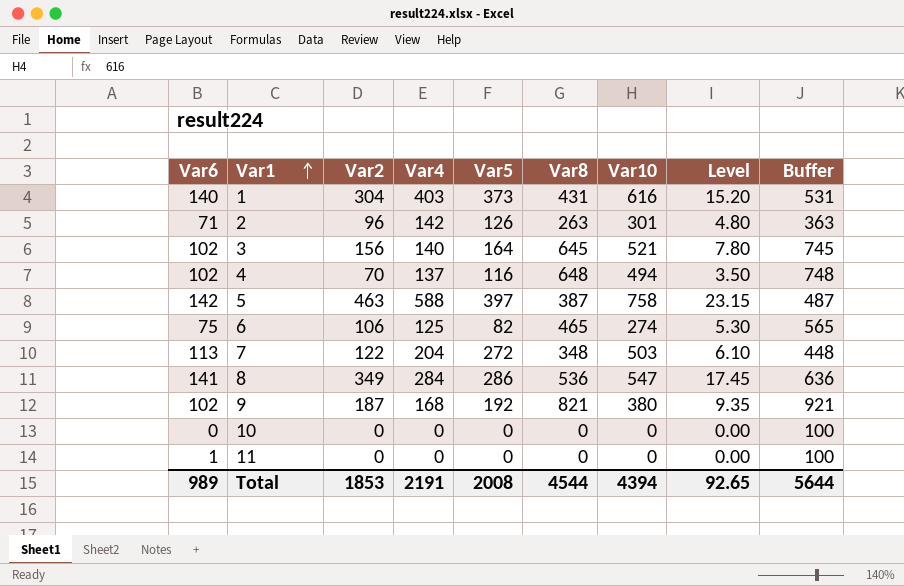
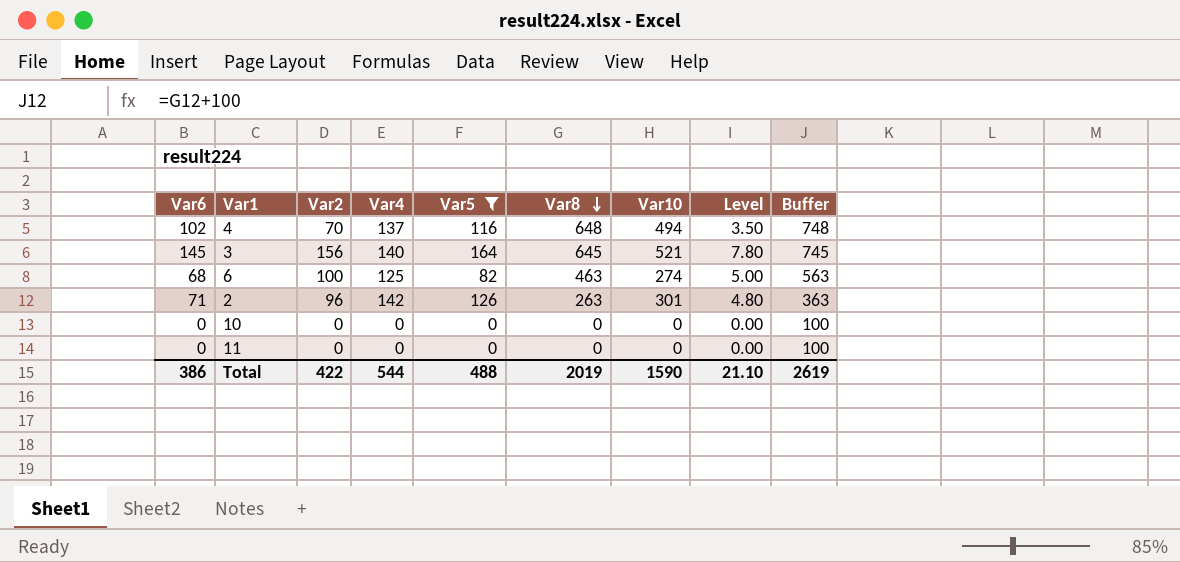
filter: none -> Var5 <= 164
row order: Var1 ascending -> Var8 descending
3 | Var6: 102 -> 145
6 | Var6: 75 -> 68
6 | Var2: 106 -> 100
6 | Var8: 465 -> 463
6 | Level: 5.30 -> 5.00
6 | Buffer: 565 -> 563
11 | Var6: 1 -> 0
Total | Var6: 989 -> 386
Total | Var2: 1853 -> 422
Total | Var4: 2191 -> 544
Total | Var5: 2008 -> 488
Total | Var8: 4544 -> 2019
Total | Var10: 4394 -> 1590
Total | Level: 92.65 -> 21.10
Total | Buffer: 5644 -> 2619

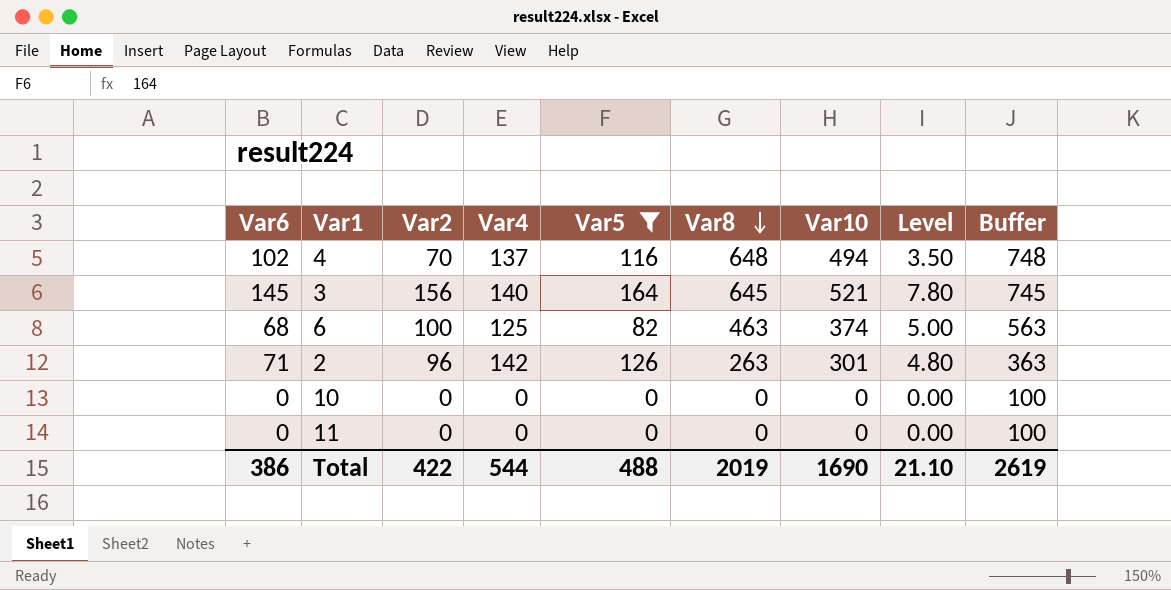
6 | Var10: 274 -> 374
Total | Var10: 1590 -> 1690

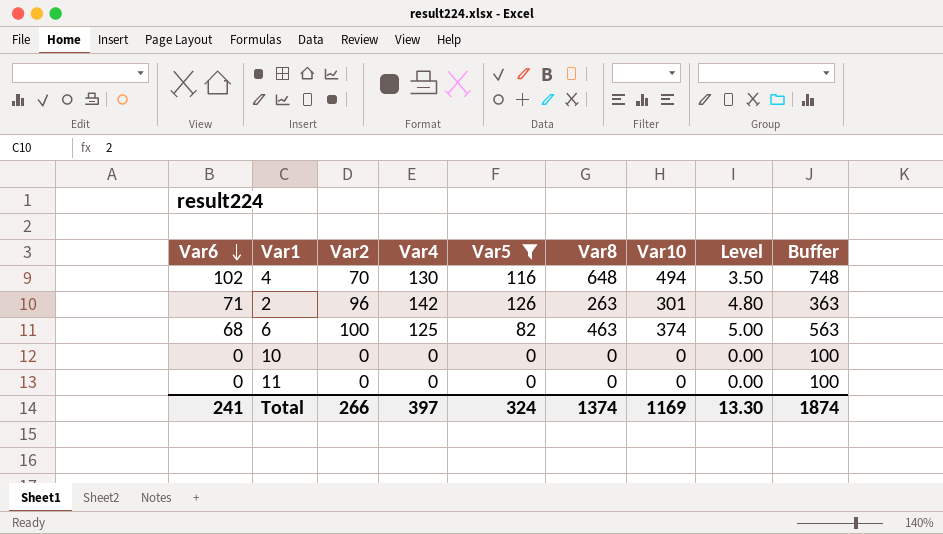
row order: Var8 descending -> Var6 descending
row 3: 145 | 156 | 140 | 164 | 645 | 521 | 7.80 | 745 -> none
4 | Var4: 137 -> 130
Total | Var6: 386 -> 241
Total | Var2: 422 -> 266
Total | Var4: 544 -> 397
Total | Var5: 488 -> 324
Total | Var8: 2019 -> 1374
Total | Var10: 1690 -> 1169
Total | Level: 21.10 -> 13.30
Total | Buffer: 2619 -> 1874

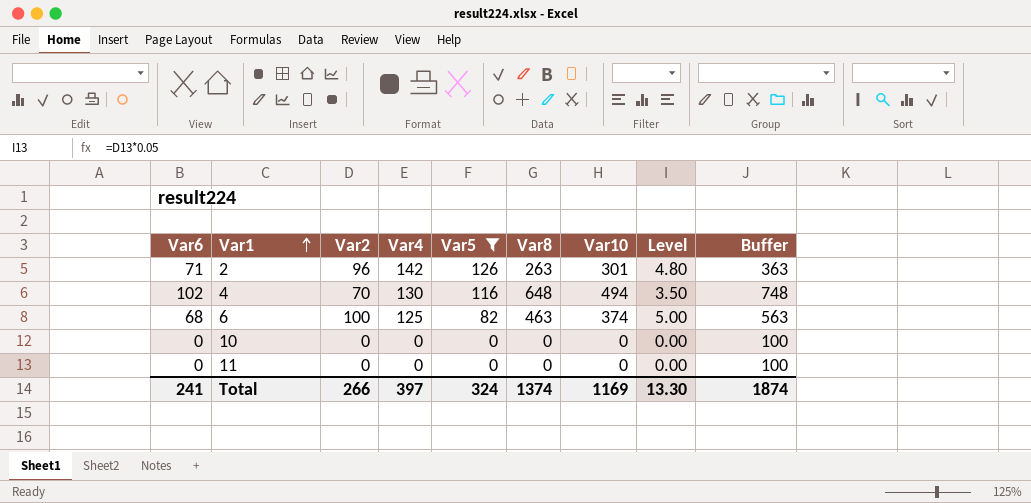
row order: Var6 descending -> Var1 ascending

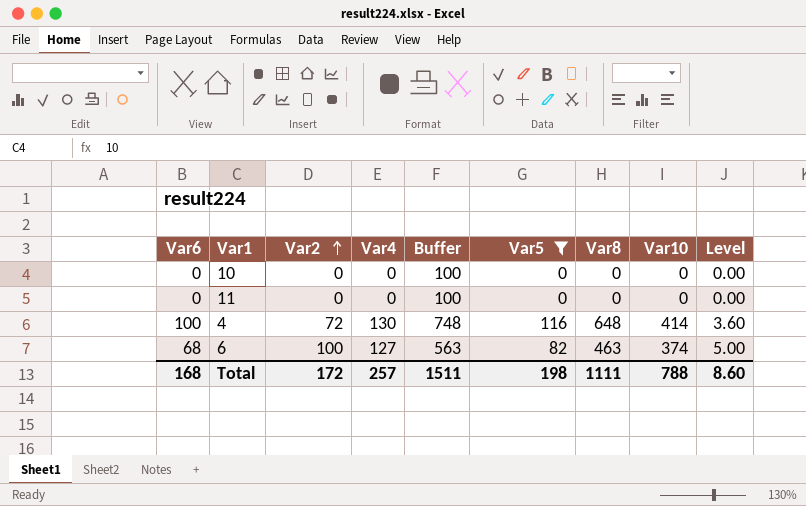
row order: Var1 ascending -> Var2 ascending
column Buffer | position: 9 -> 5
row 2: 71 | 96 | 142 | 126 | 263 | 301 | 4.80 | 363 -> none
4 | Var6: 102 -> 100
4 | Var2: 70 -> 72
4 | Var10: 494 -> 414
4 | Level: 3.50 -> 3.60
6 | Var4: 125 -> 127
Total | Var6: 241 -> 168
Total | Var2: 266 -> 172
Total | Var4: 397 -> 257
Total | Buffer: 1874 -> 1511
Total | Var5: 324 -> 198
Total | Var8: 1374 -> 1111
Total | Var10: 1169 -> 788
Total | Level: 13.30 -> 8.60

